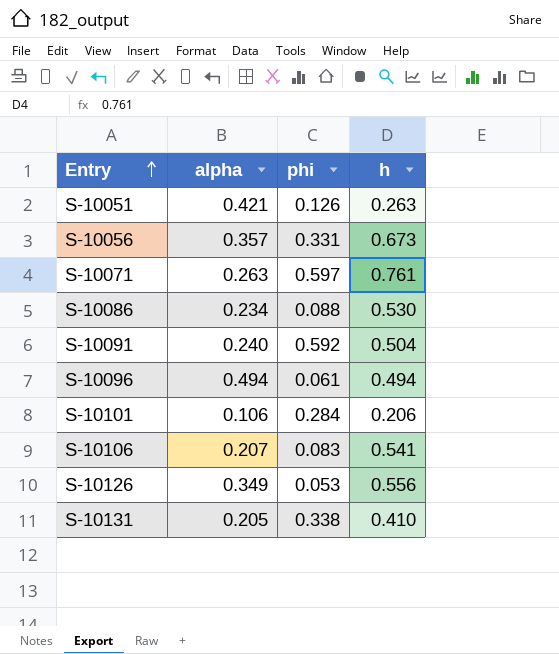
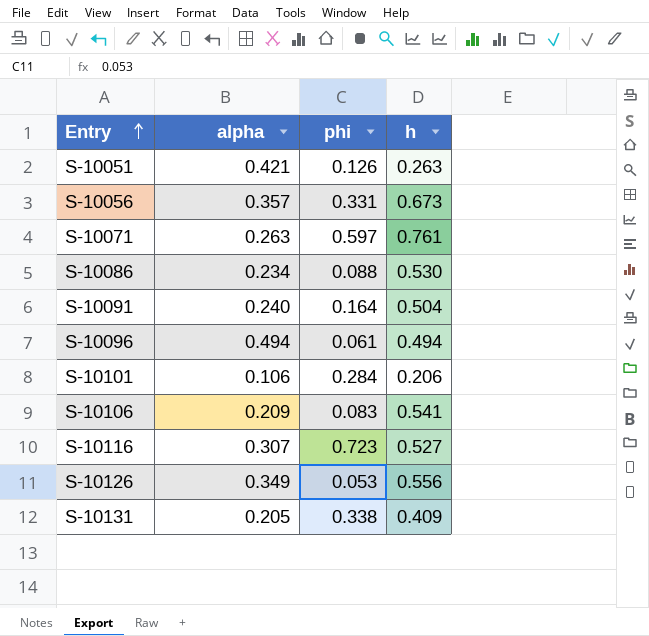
S-10091 | phi: 0.592 -> 0.164
S-10106 | alpha: 0.207 -> 0.209
row S-10116: none -> 0.307 | 0.723 | 0.527
S-10131 | h: 0.410 -> 0.409

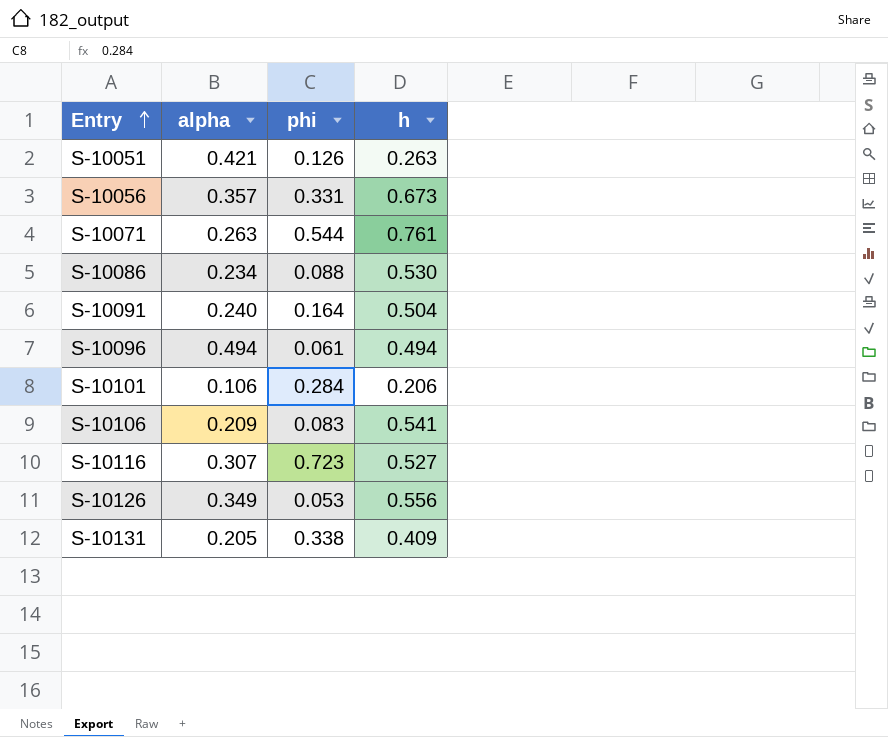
S-10071 | phi: 0.597 -> 0.544

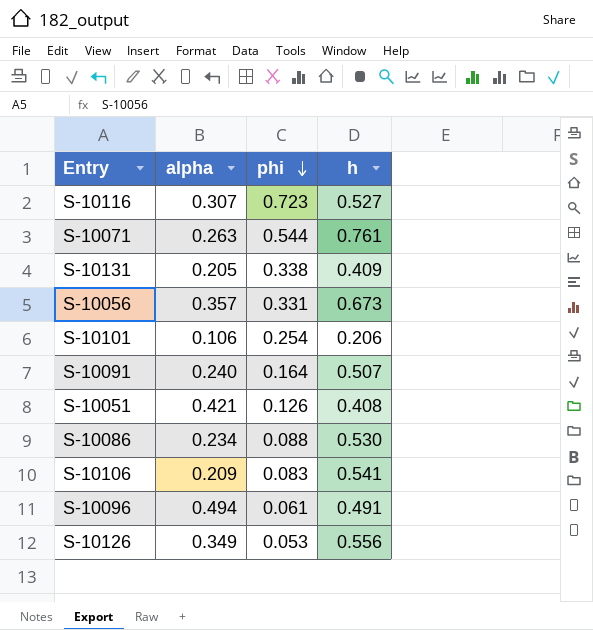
row order: Entry ascending -> phi descending
S-10101 | phi: 0.284 -> 0.254
S-10091 | h: 0.504 -> 0.507
S-10051 | h: 0.263 -> 0.408
S-10096 | h: 0.494 -> 0.491

